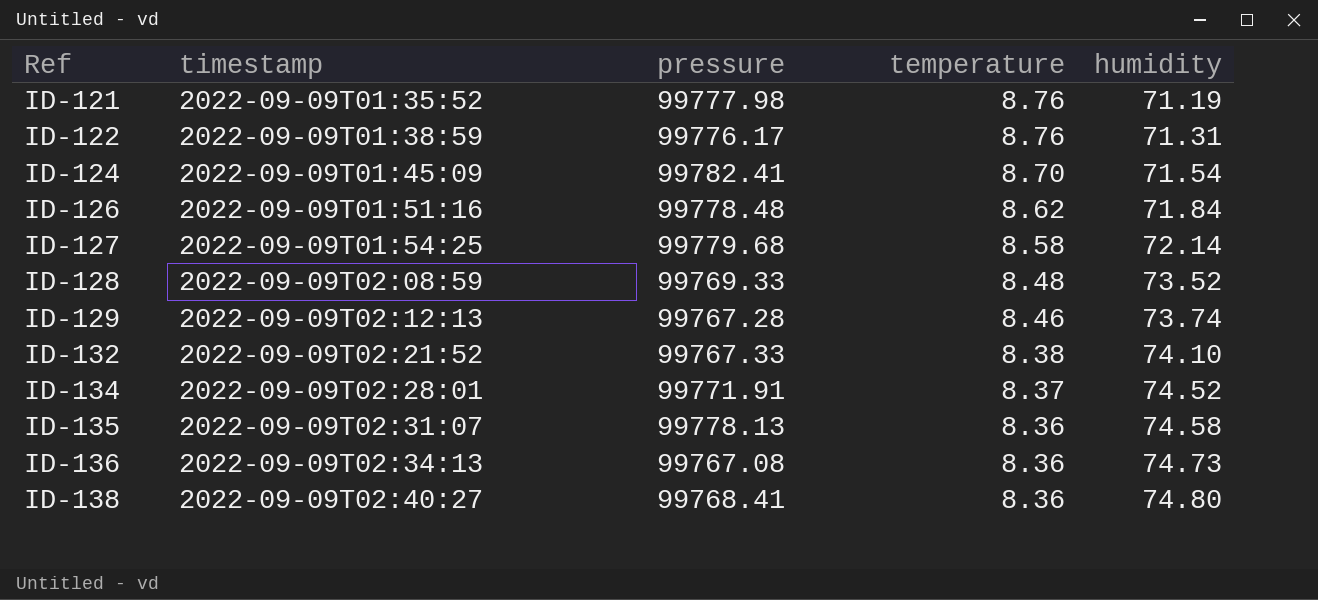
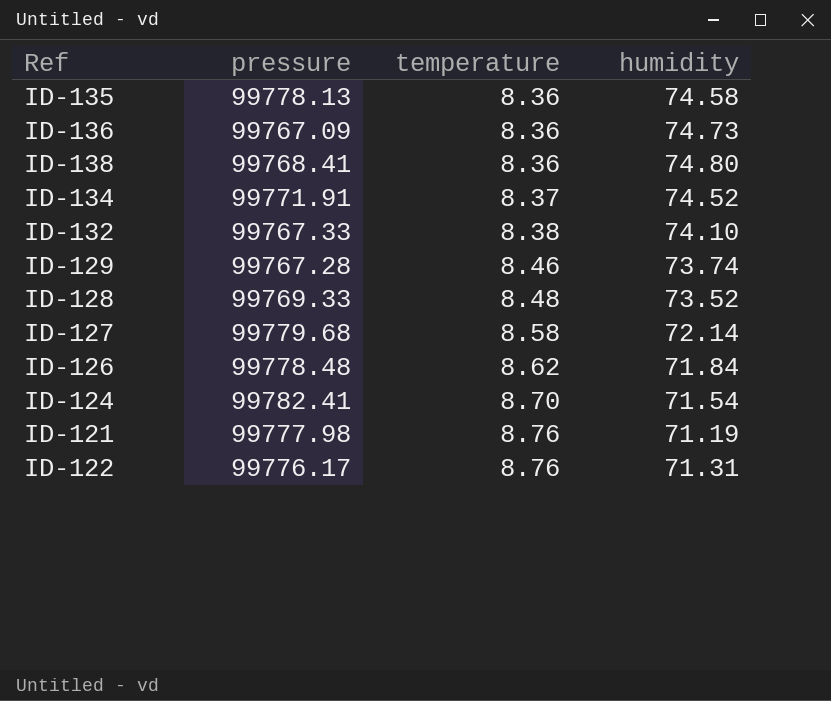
row order: Ref ascending -> temperature ascending
column timestamp | position: 2 -> none
ID-136 | pressure: 99767.08 -> 99767.09

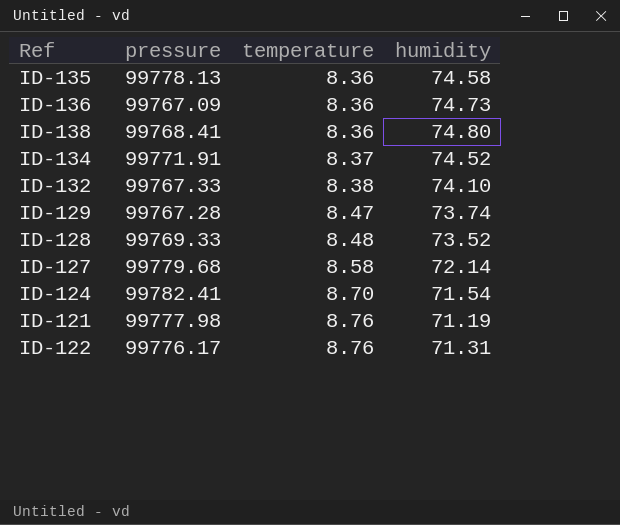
row ID-126: 99778.48 | 8.62 | 71.84 -> none
ID-129 | temperature: 8.46 -> 8.47

